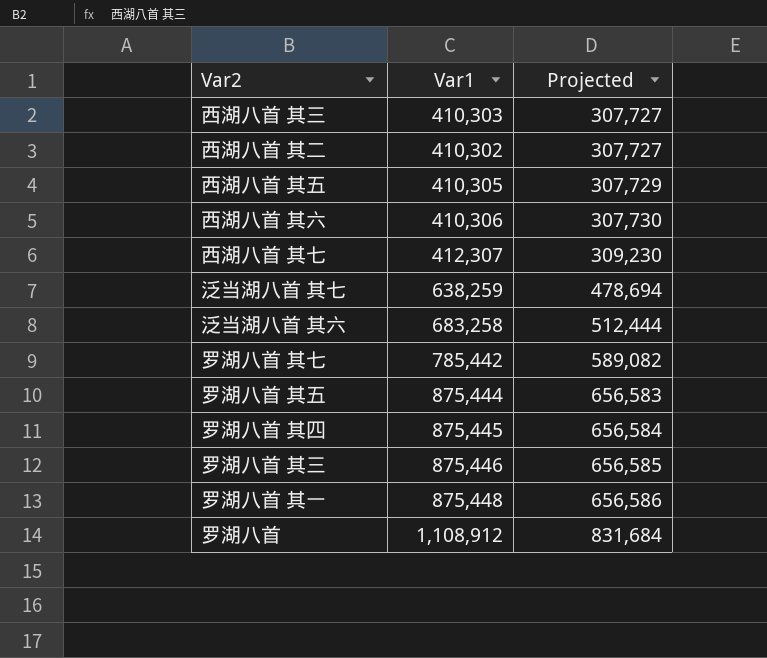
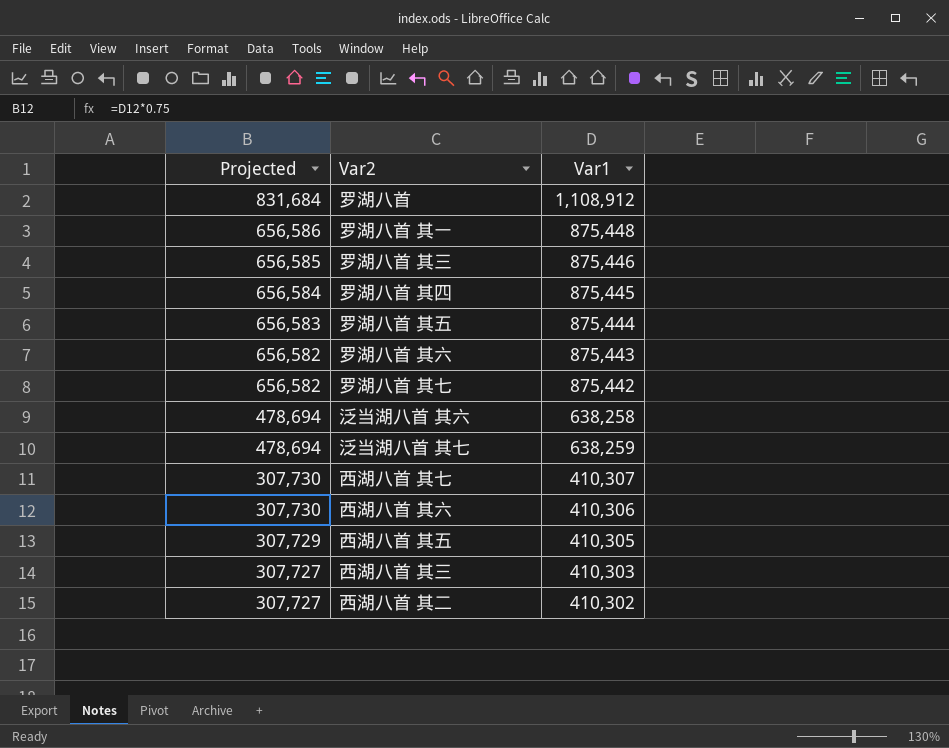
row order: Projected ascending -> Projected descending
column Projected | position: 3 -> 1
row 罗湖八首 其六: none -> 656,582 | 875,443
罗湖八首 其七 | Projected: 589,082 -> 656,582
罗湖八首 其七 | Var1: 785,442 -> 875,442
泛当湖八首 其六 | Projected: 512,444 -> 478,694
泛当湖八首 其六 | Var1: 683,258 -> 638,258
西湖八首 其七 | Projected: 309,230 -> 307,730
西湖八首 其七 | Var1: 412,307 -> 410,307

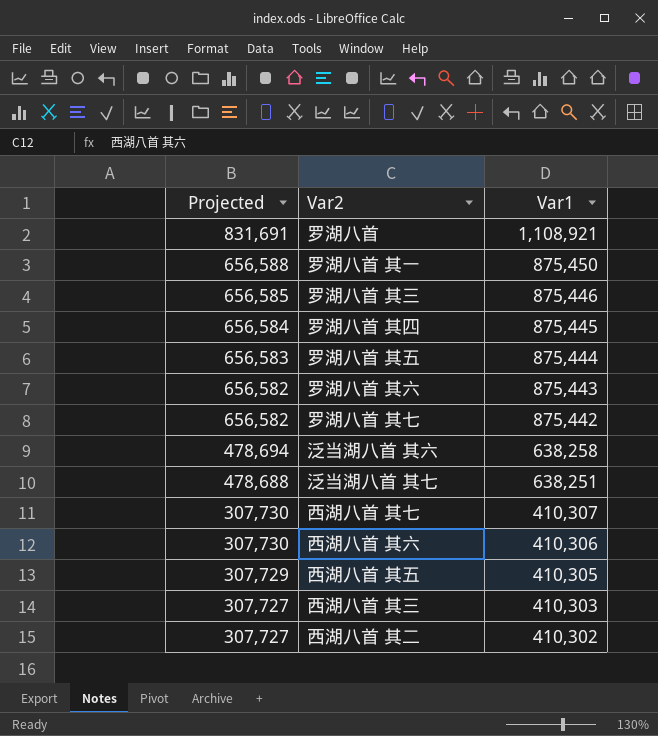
罗湖八首 | Projected: 831,684 -> 831,691
罗湖八首 | Var1: 1,108,912 -> 1,108,921
罗湖八首 其一 | Projected: 656,586 -> 656,588
罗湖八首 其一 | Var1: 875,448 -> 875,450
泛当湖八首 其七 | Projected: 478,694 -> 478,688
泛当湖八首 其七 | Var1: 638,259 -> 638,251

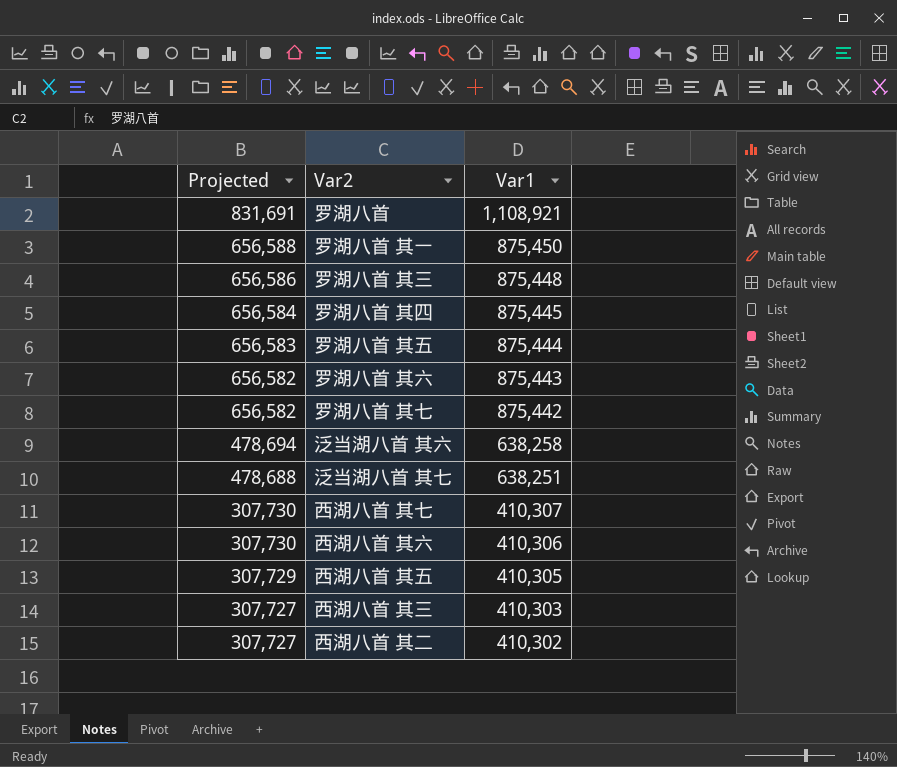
罗湖八首 其三 | Projected: 656,585 -> 656,586
罗湖八首 其三 | Var1: 875,446 -> 875,448

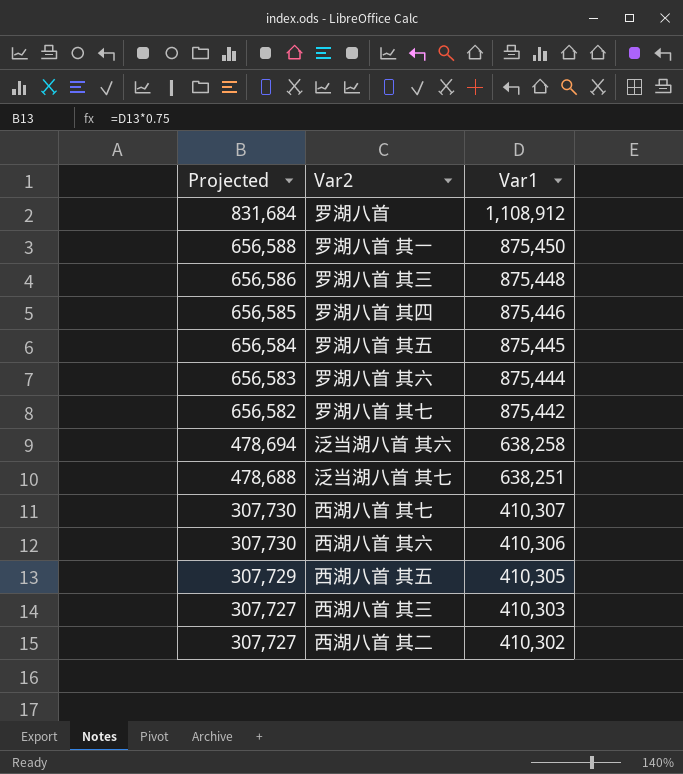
罗湖八首 | Projected: 831,691 -> 831,684
罗湖八首 | Var1: 1,108,921 -> 1,108,912
罗湖八首 其四 | Projected: 656,584 -> 656,585
罗湖八首 其四 | Var1: 875,445 -> 875,446
罗湖八首 其五 | Projected: 656,583 -> 656,584
罗湖八首 其五 | Var1: 875,444 -> 875,445
罗湖八首 其六 | Projected: 656,582 -> 656,583
罗湖八首 其六 | Var1: 875,443 -> 875,444

